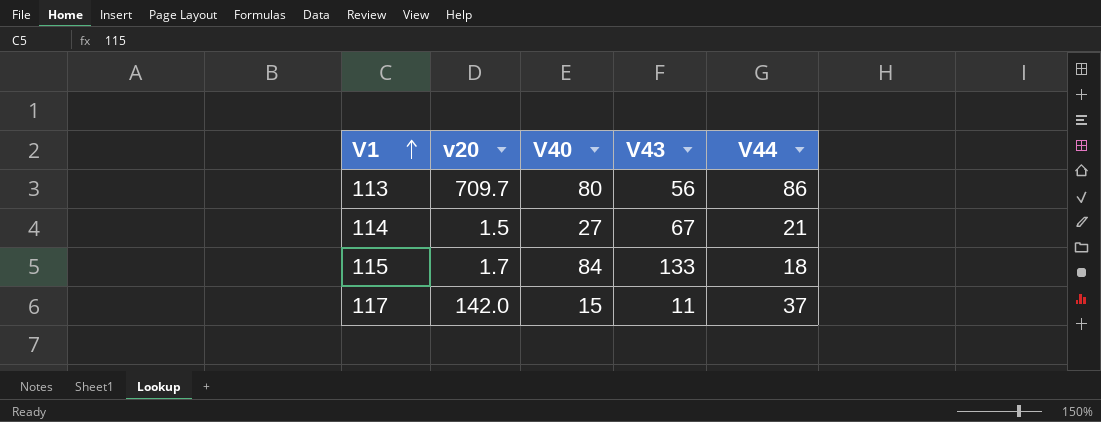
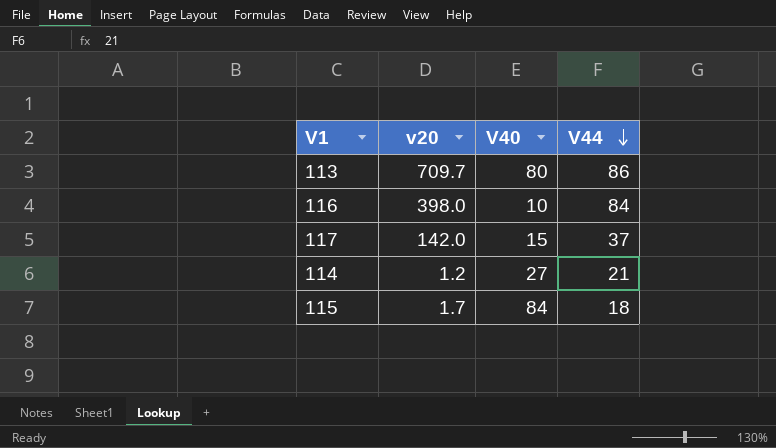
row order: V1 ascending -> V44 descending
column V43 | position: 4 -> none
row 116: none -> 398.0 | 10 | 84
114 | v20: 1.5 -> 1.2

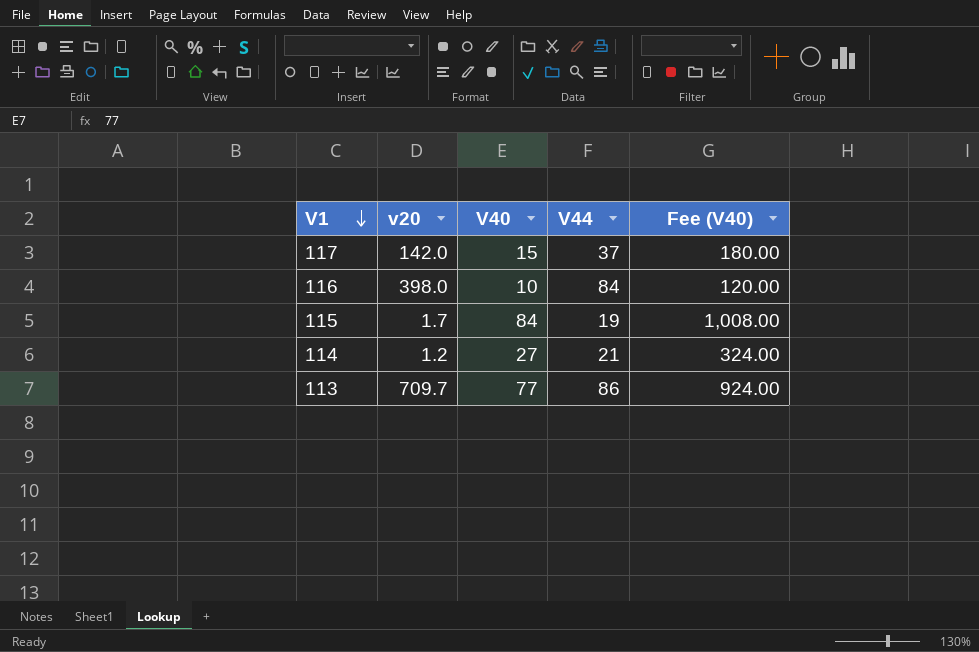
row order: V44 descending -> V1 descending
column Fee (V40) | formula: none -> [V40] * 12
115 | V44: 18 -> 19
113 | V40: 80 -> 77

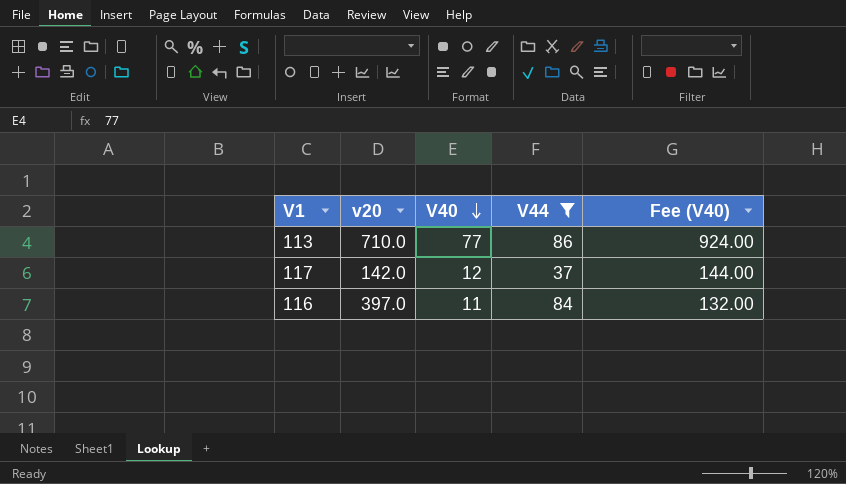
filter: none -> V44 >= 37
row order: V1 descending -> V40 descending
113 | v20: 709.7 -> 710.0
117 | V40: 15 -> 12
117 | Fee (V40): 180.00 -> 144.00
116 | v20: 398.0 -> 397.0
116 | V40: 10 -> 11
116 | Fee (V40): 120.00 -> 132.00

